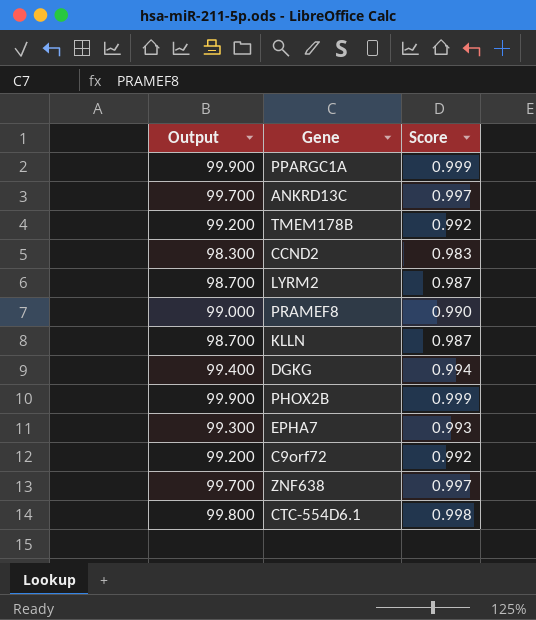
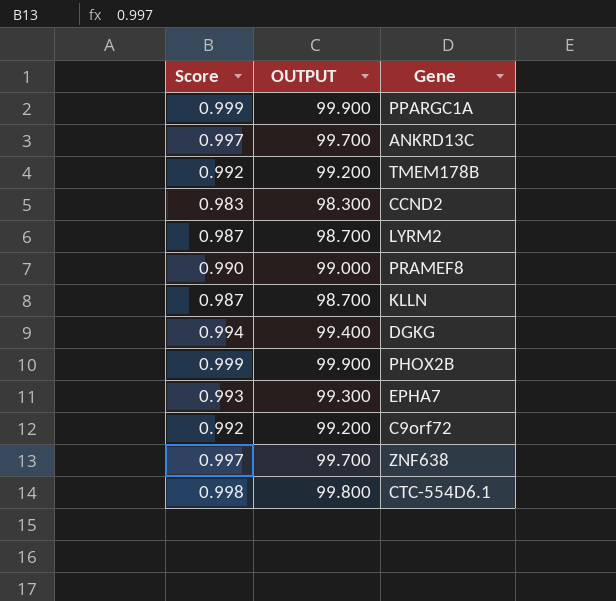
column Score | position: 3 -> 1
column name: Output -> OUTPUT

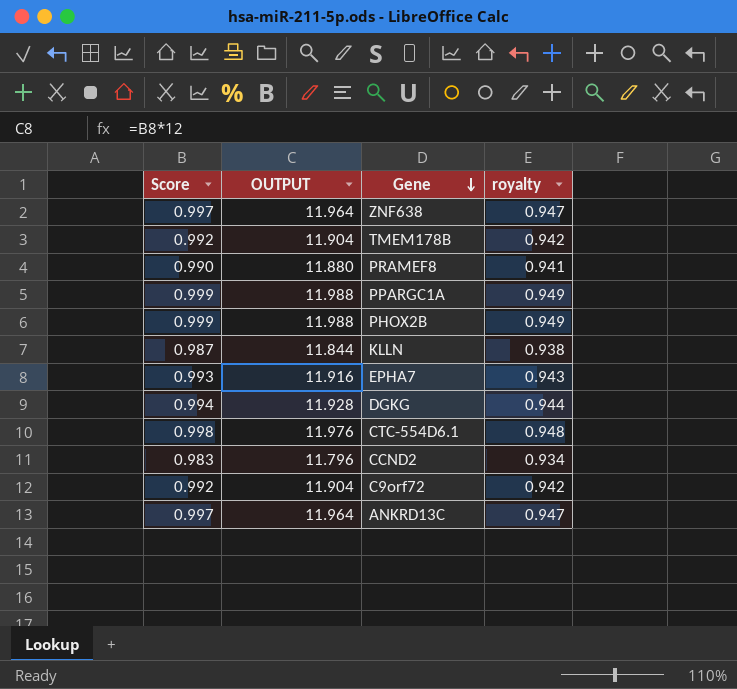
row order: none -> Gene descending
column OUTPUT | formula: [Score] * 100 -> [Score] * 12
column royalty | formula: none -> [Score] * 0.95
row LYRM2: 0.987 | 98.700 -> none

